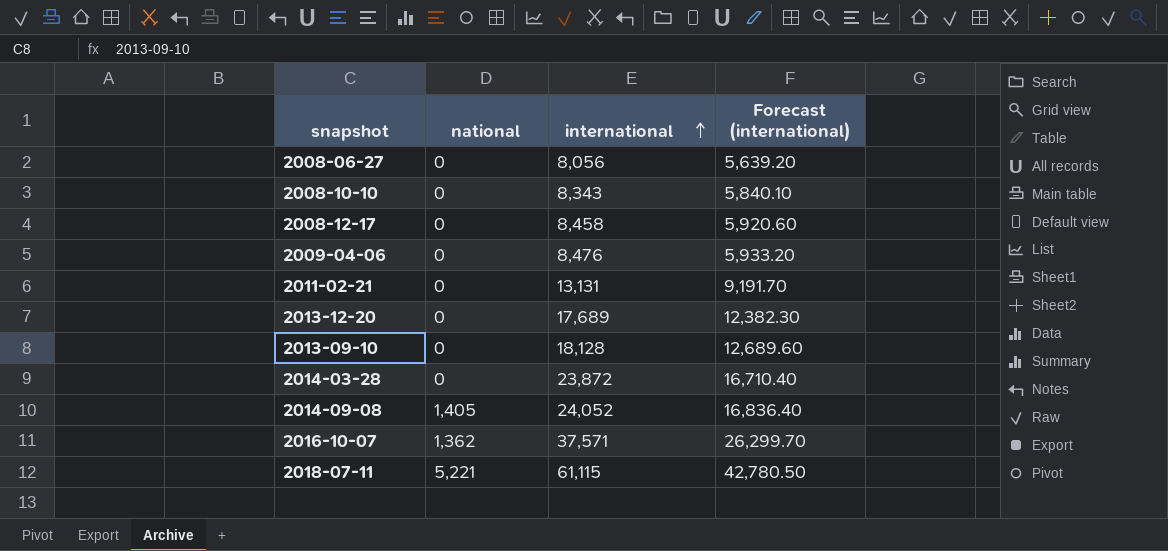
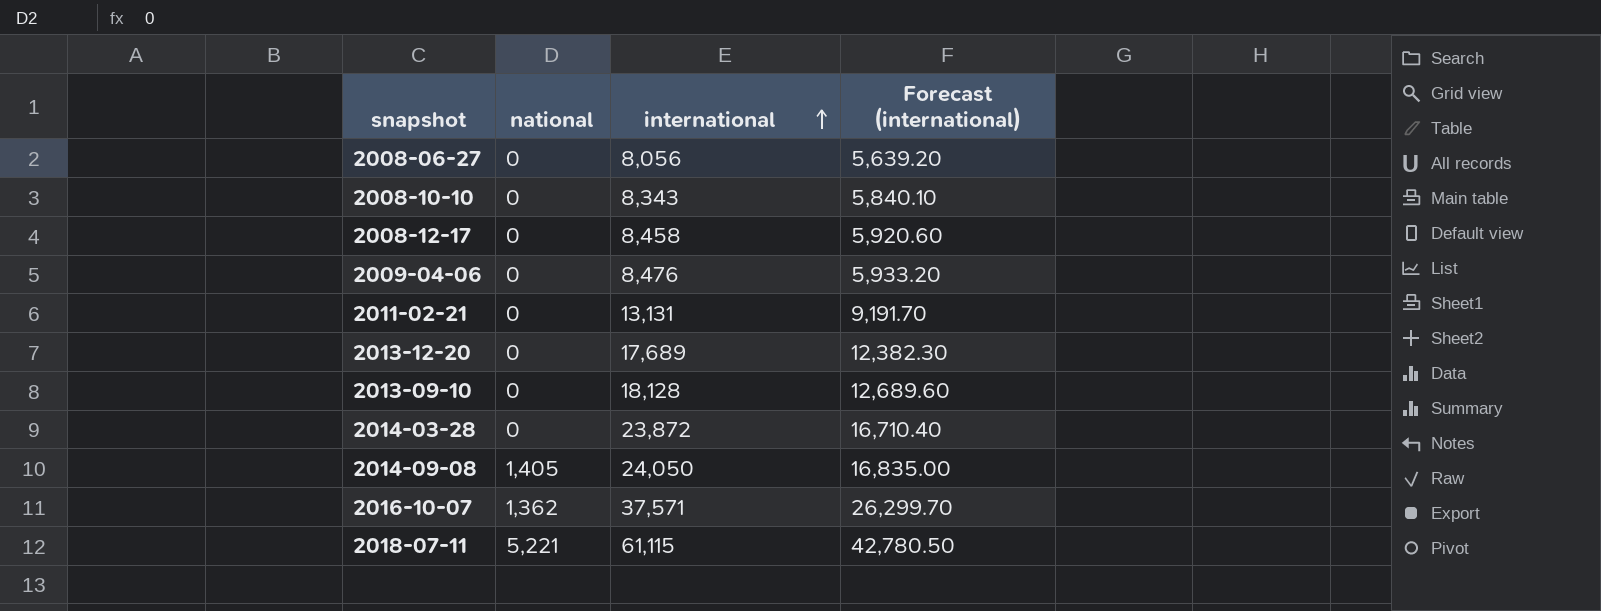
2014-09-08 | international: 24,052 -> 24,050
2014-09-08 | Forecast (international): 16,836.40 -> 16,835.00

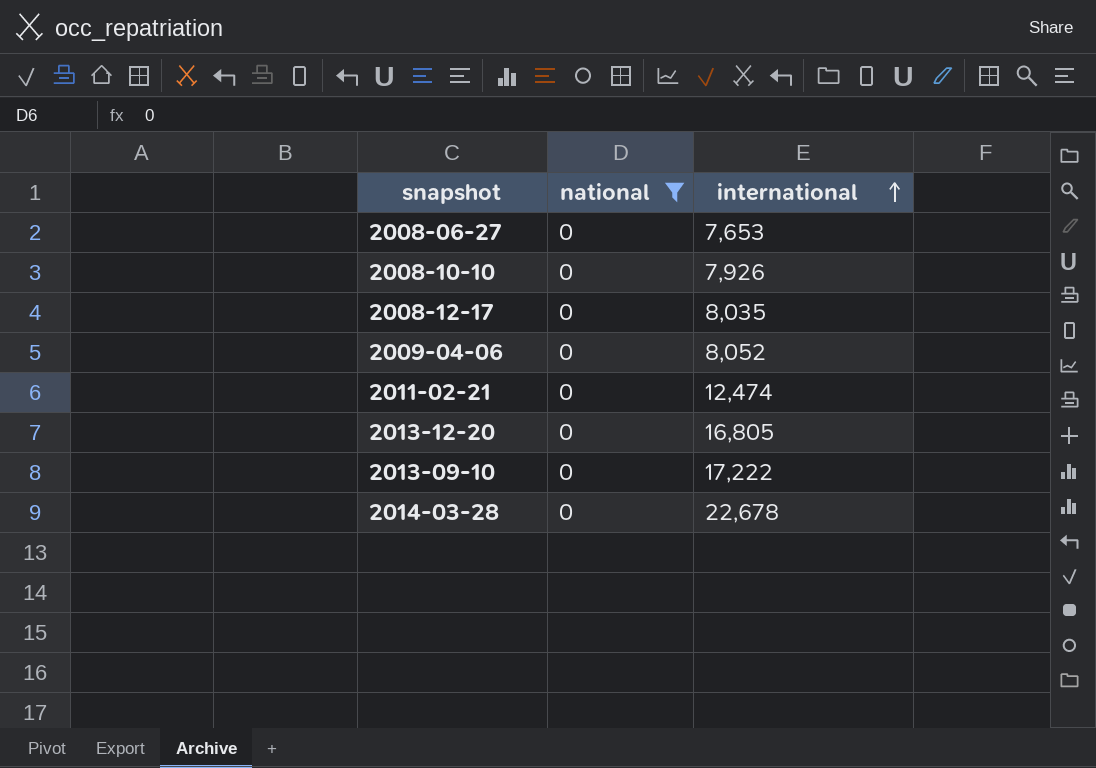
filter: none -> national = 0
column Forecast (international) | formula: [international] * 0.7 -> none
2008-06-27 | international: 8,056 -> 7,653
2008-10-10 | international: 8,343 -> 7,926
2008-12-17 | international: 8,458 -> 8,035
2009-04-06 | international: 8,476 -> 8,052
2011-02-21 | international: 13,131 -> 12,474
2013-12-20 | international: 17,689 -> 16,805
2013-09-10 | international: 18,128 -> 17,222
2014-03-28 | international: 23,872 -> 22,678

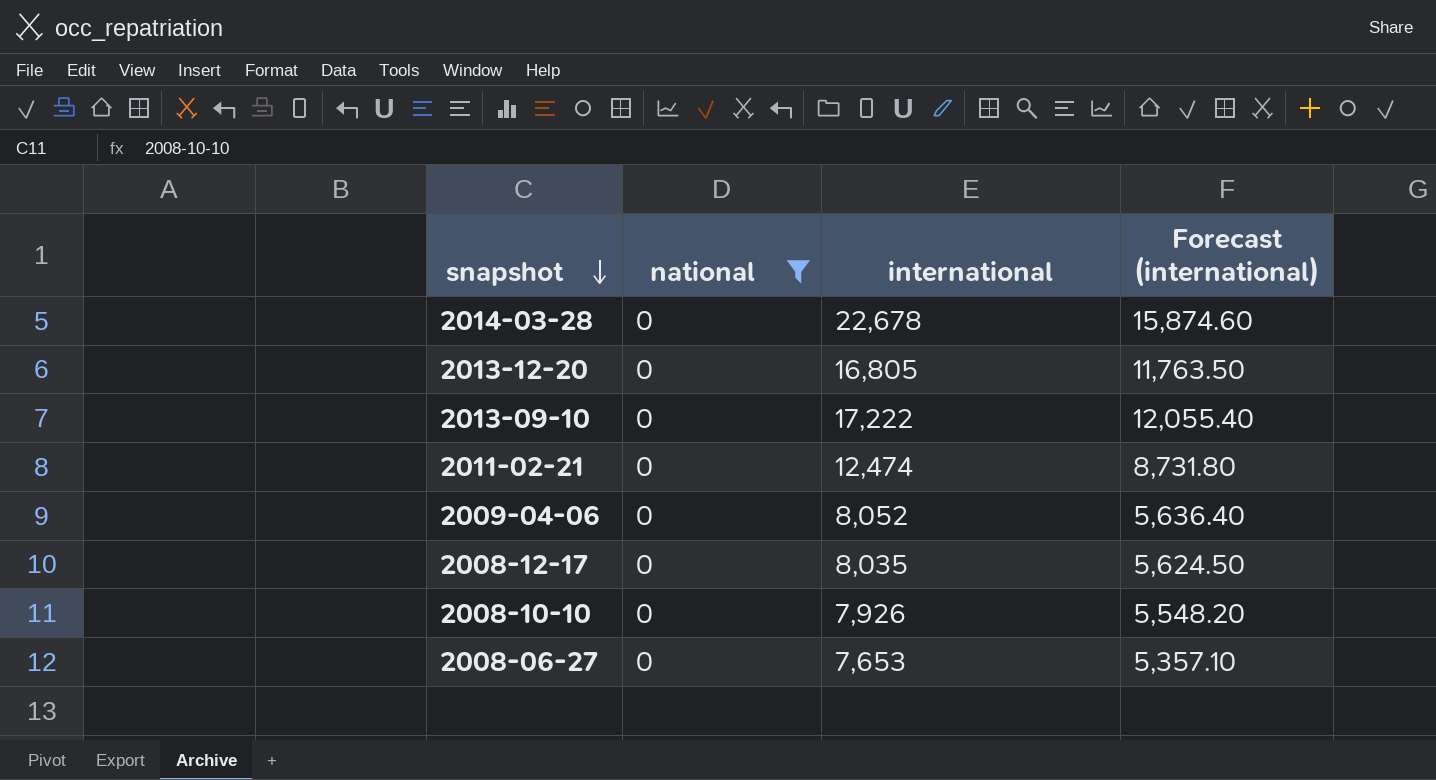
row order: international ascending -> snapshot descending
column Forecast (international) | formula: none -> [international] * 0.7

